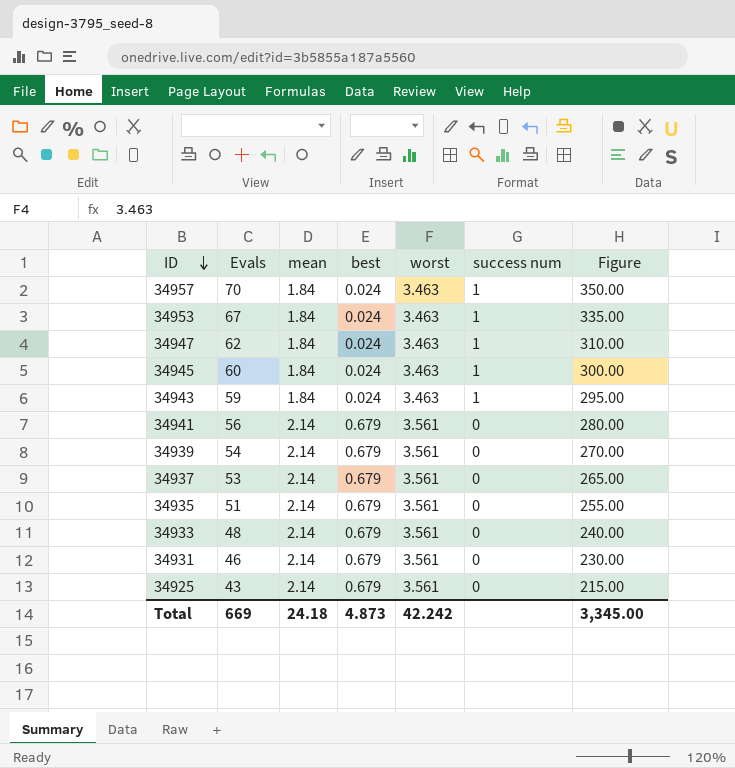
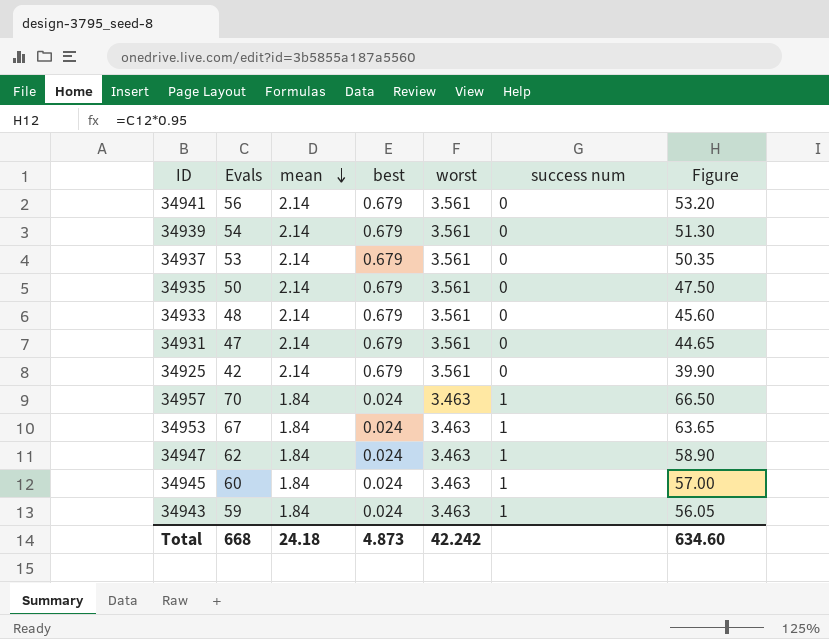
row order: ID descending -> mean descending
column Figure | formula: [Evals] * 5 -> [Evals] * 0.95
34935 | Evals: 51 -> 50
34931 | Evals: 46 -> 47
34925 | Evals: 43 -> 42
Total | Evals: 669 -> 668
Total | Figure: 3,345.00 -> 634.60

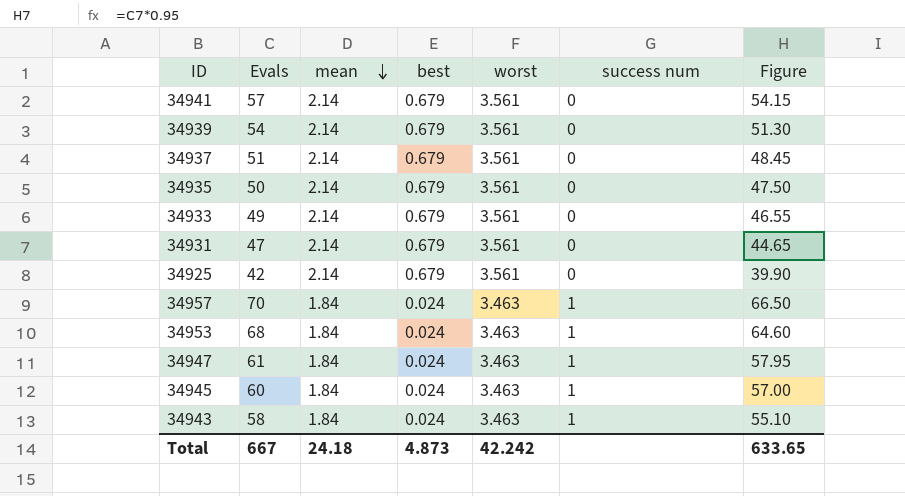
34941 | Evals: 56 -> 57
34941 | Figure: 53.20 -> 54.15
34937 | Evals: 53 -> 51
34937 | Figure: 50.35 -> 48.45
34933 | Evals: 48 -> 49
34933 | Figure: 45.60 -> 46.55
34953 | Evals: 67 -> 68
34953 | Figure: 63.65 -> 64.60
34947 | Evals: 62 -> 61
34947 | Figure: 58.90 -> 57.95
34943 | Evals: 59 -> 58
34943 | Figure: 56.05 -> 55.10
Total | Evals: 668 -> 667
Total | Figure: 634.60 -> 633.65

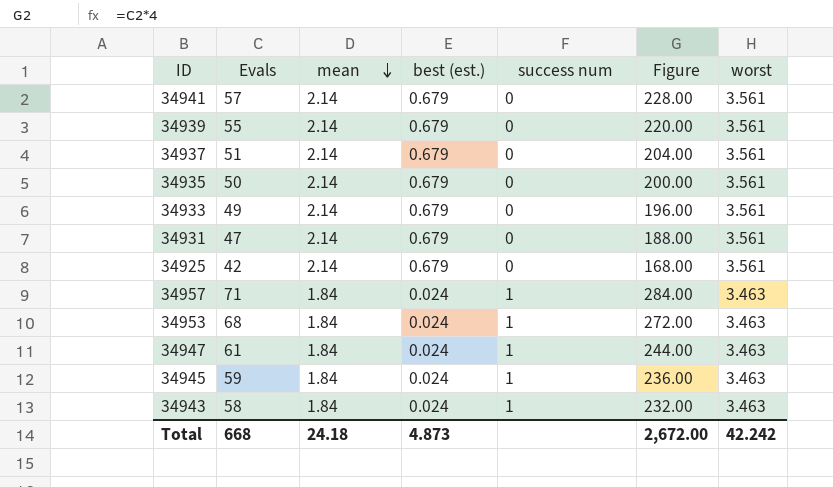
column name: best -> best (est.)
column Figure | formula: [Evals] * 0.95 -> [Evals] * 4
column worst | position: 5 -> 7
34939 | Evals: 54 -> 55
34957 | Evals: 70 -> 71
34945 | Evals: 60 -> 59
Total | Evals: 667 -> 668
Total | Figure: 633.65 -> 2,672.00

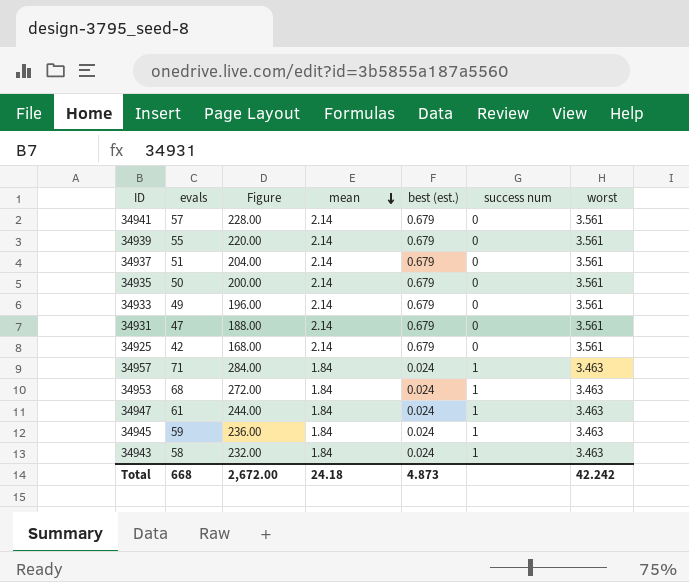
column name: Evals -> evals
column Figure | position: 6 -> 3

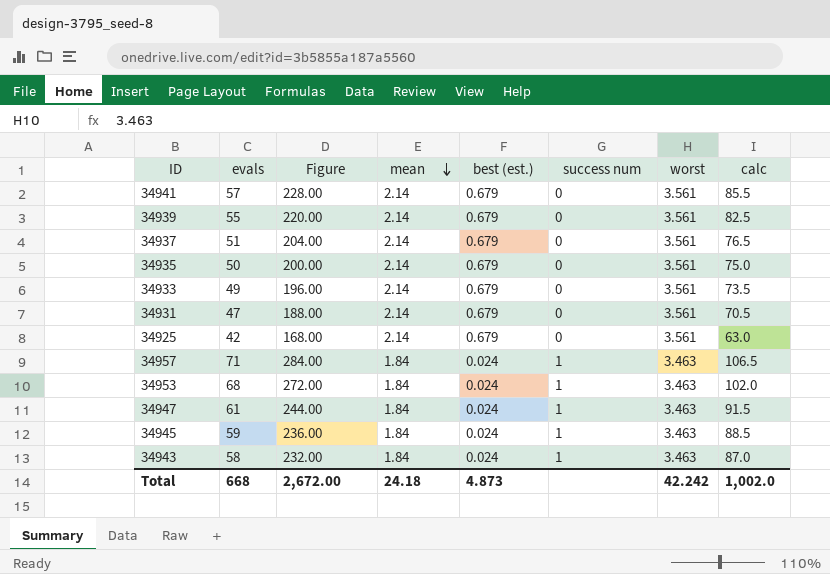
column calc | formula: none -> [evals] * 1.5

